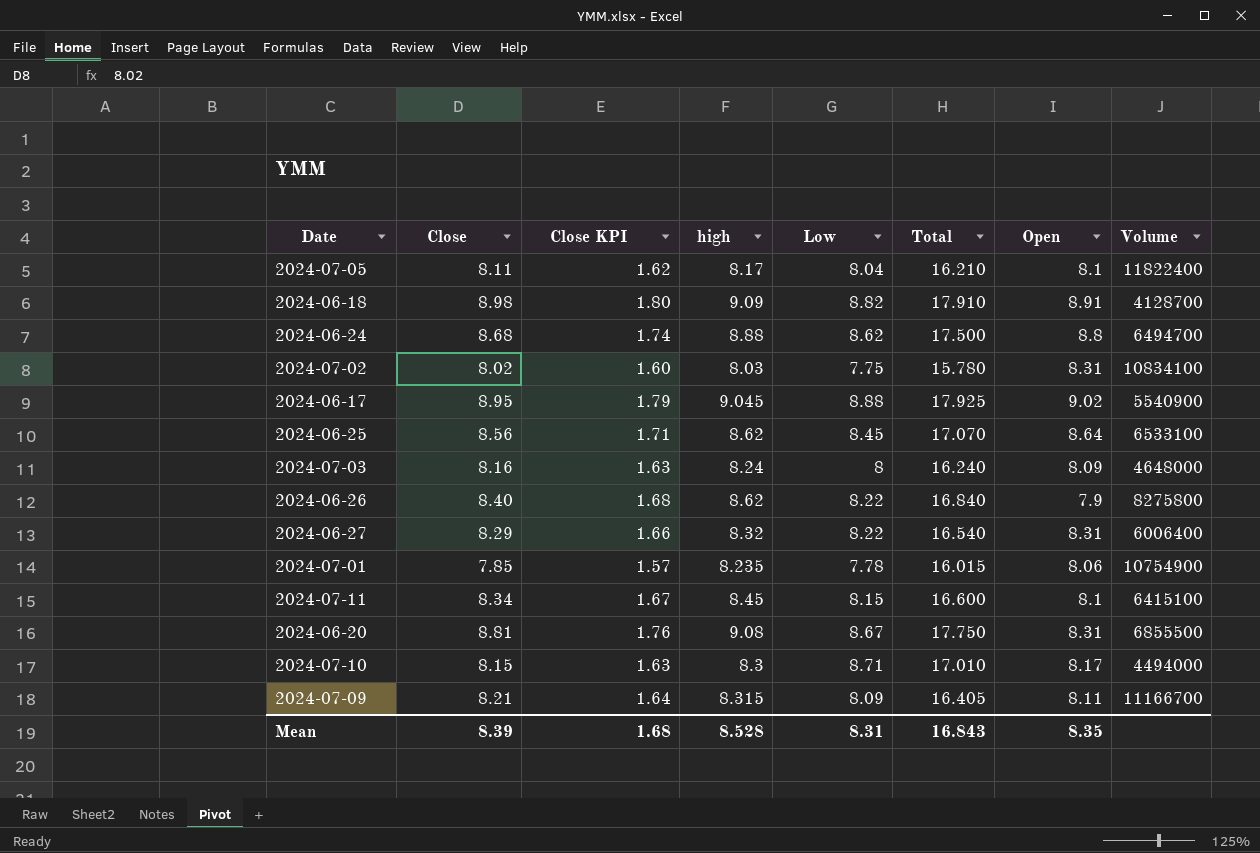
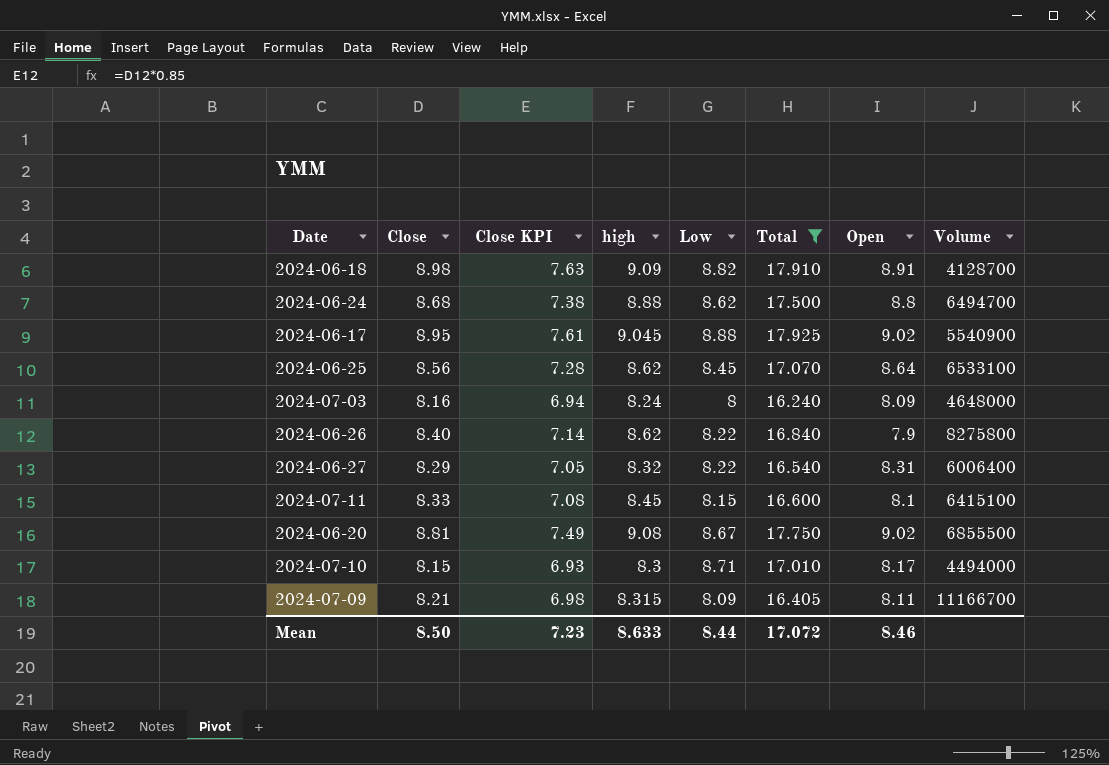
filter: none -> Total >= 16.240
column Close KPI | formula: [Close] * 0.2 -> [Close] * 0.85
2024-07-11 | Close: 8.34 -> 8.33
2024-06-20 | Open: 8.31 -> 9.02
Mean | Close: 8.39 -> 8.50
Mean | Close KPI: 1.68 -> 7.23
Mean | high: 8.528 -> 8.633
Mean | Low: 8.31 -> 8.44
Mean | Total: 16.843 -> 17.072
Mean | Open: 8.35 -> 8.46

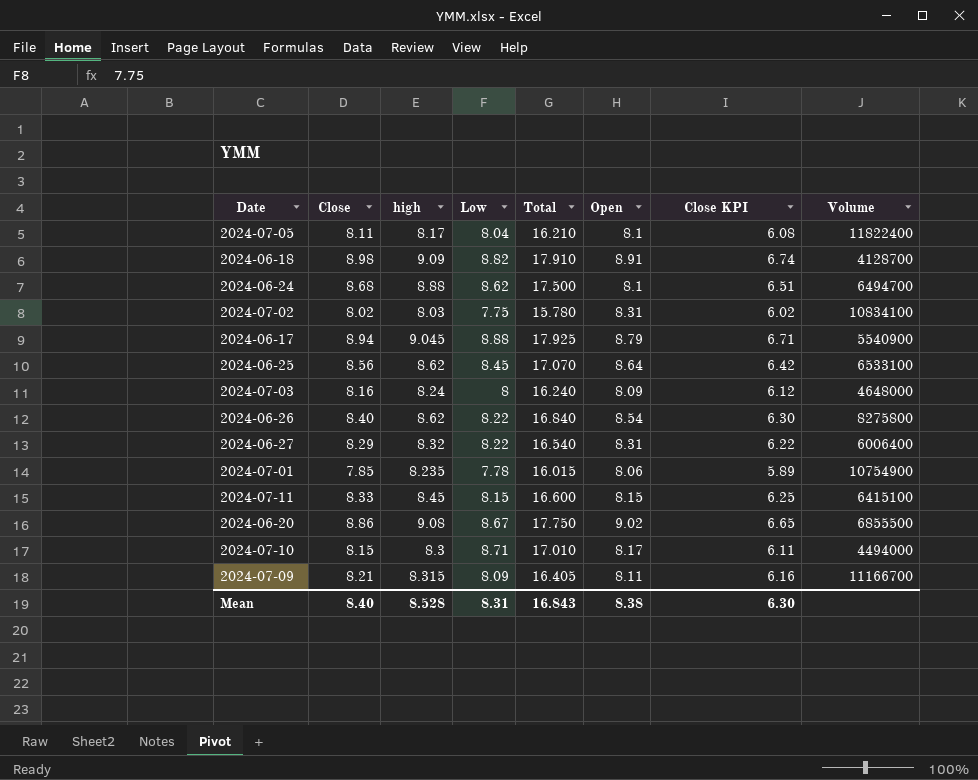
filter: Total >= 16.240 -> none
column Close KPI | formula: [Close] * 0.85 -> [Close] * 0.75
column Close KPI | position: 3 -> 7
2024-06-24 | Open: 8.8 -> 8.1
2024-06-17 | Close: 8.95 -> 8.94
2024-06-17 | Open: 9.02 -> 8.79
2024-06-26 | Open: 7.9 -> 8.54
2024-07-11 | Open: 8.1 -> 8.15
2024-06-20 | Close: 8.81 -> 8.86
Mean | Close: 8.50 -> 8.40
Mean | high: 8.633 -> 8.528
Mean | Low: 8.44 -> 8.31
Mean | Total: 17.072 -> 16.843
Mean | Open: 8.46 -> 8.38
Mean | Close KPI: 7.23 -> 6.30

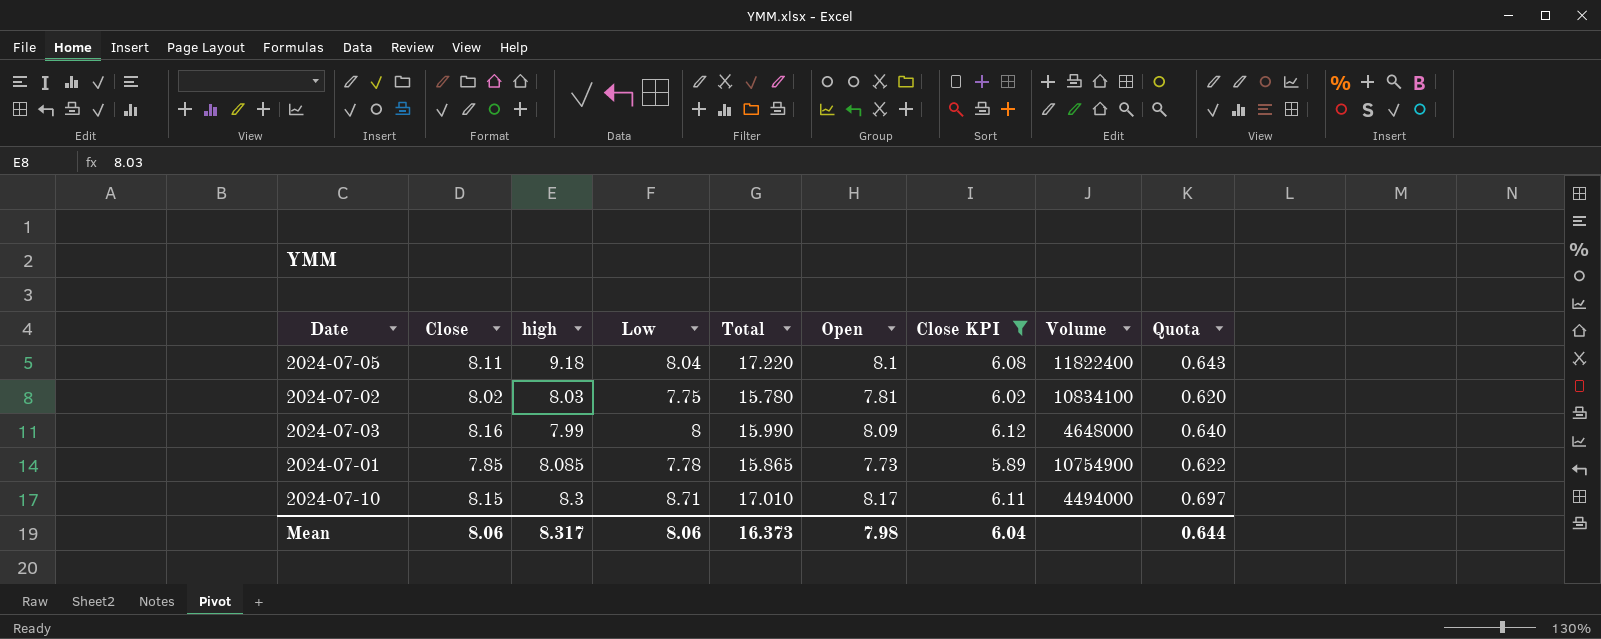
filter: none -> Close KPI <= 6.12
column Quota | formula: none -> [Low] * 0.08
2024-07-05 | high: 8.17 -> 9.18
2024-07-05 | Total: 16.210 -> 17.220
2024-07-02 | Open: 8.31 -> 7.81
2024-07-03 | high: 8.24 -> 7.99
2024-07-03 | Total: 16.240 -> 15.990
2024-07-01 | high: 8.235 -> 8.085
2024-07-01 | Total: 16.015 -> 15.865
2024-07-01 | Open: 8.06 -> 7.73
Mean | Close: 8.40 -> 8.06
Mean | high: 8.528 -> 8.317
Mean | Low: 8.31 -> 8.06
Mean | Total: 16.843 -> 16.373
Mean | Open: 8.38 -> 7.98
Mean | Close KPI: 6.30 -> 6.04

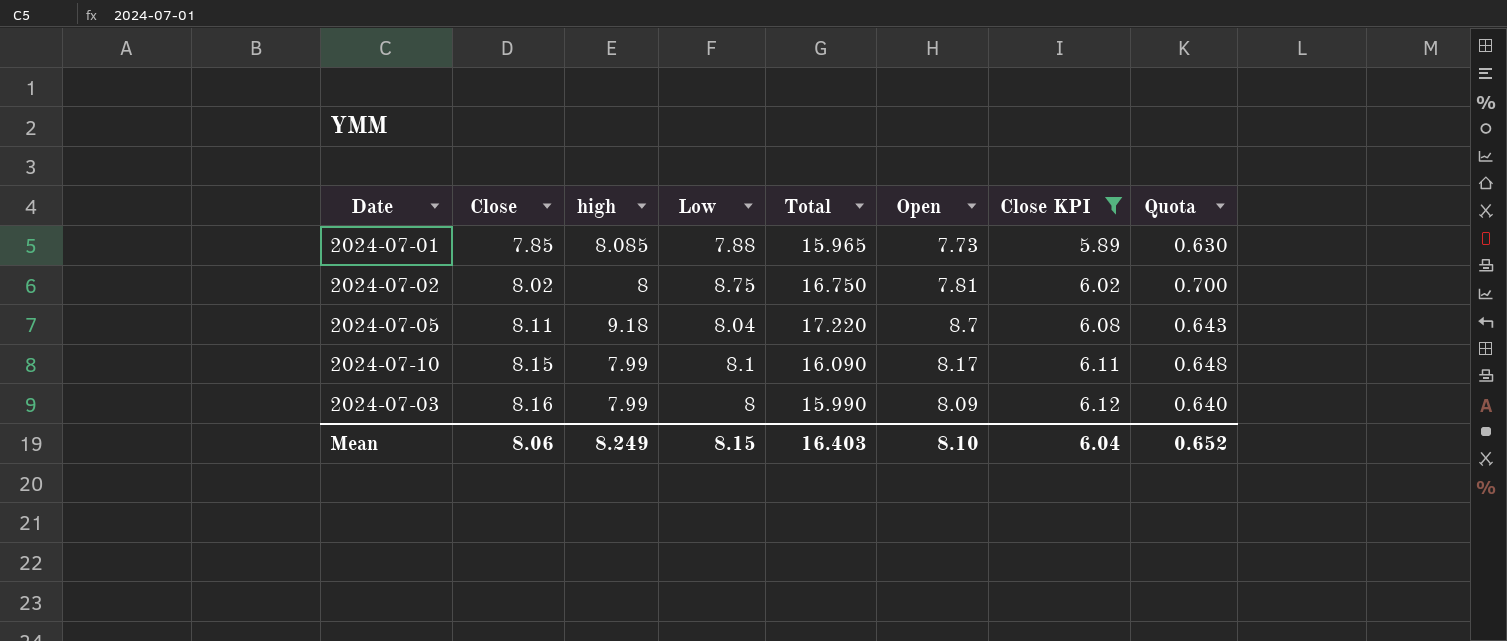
row order: none -> Close ascending
column Volume | position: 8 -> none
2024-07-01 | Low: 7.78 -> 7.88
2024-07-01 | Total: 15.865 -> 15.965
2024-07-01 | Quota: 0.622 -> 0.630
2024-07-02 | high: 8.03 -> 8
2024-07-02 | Low: 7.75 -> 8.75
2024-07-02 | Total: 15.780 -> 16.750
2024-07-02 | Quota: 0.620 -> 0.700
2024-07-05 | Open: 8.1 -> 8.7
2024-07-10 | high: 8.3 -> 7.99
2024-07-10 | Low: 8.71 -> 8.1
2024-07-10 | Total: 17.010 -> 16.090
2024-07-10 | Quota: 0.697 -> 0.648
Mean | high: 8.317 -> 8.249
Mean | Low: 8.06 -> 8.15
Mean | Total: 16.373 -> 16.403
Mean | Open: 7.98 -> 8.10
Mean | Quota: 0.644 -> 0.652

